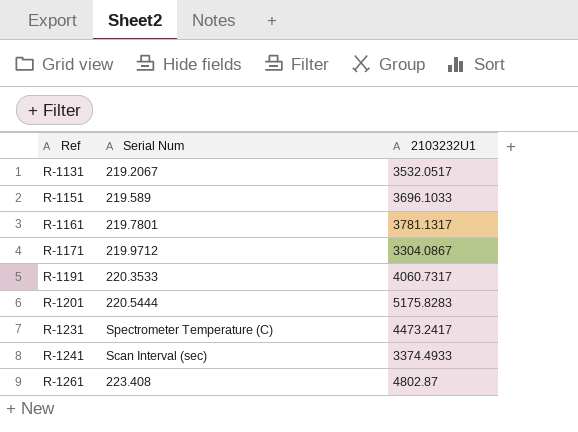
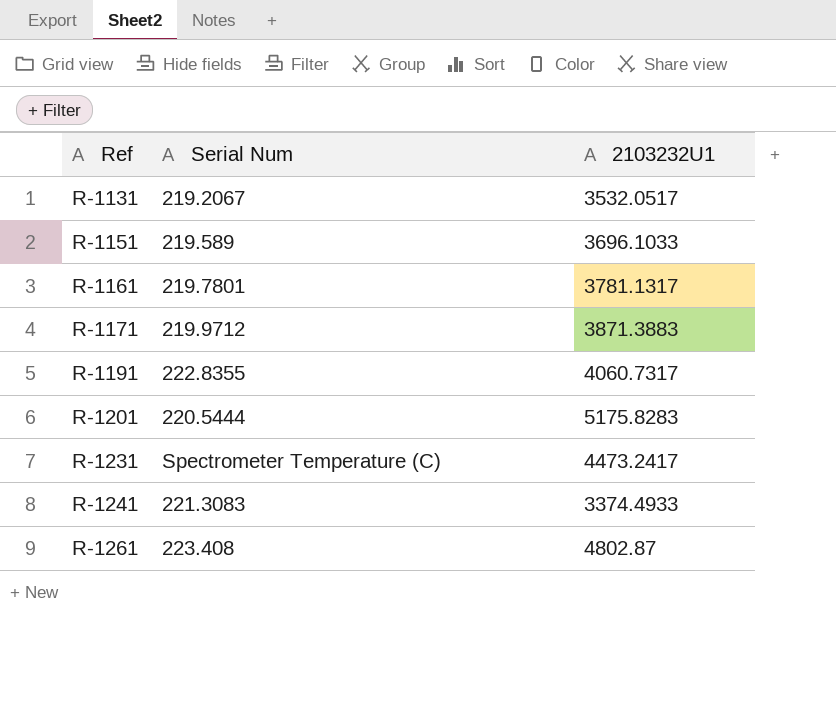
R-1171 | 2103232U1: 3304.0867 -> 3871.3883
R-1191 | Serial Num: 220.3533 -> 222.8355
R-1241 | Serial Num: Scan Interval (sec) -> 221.3083

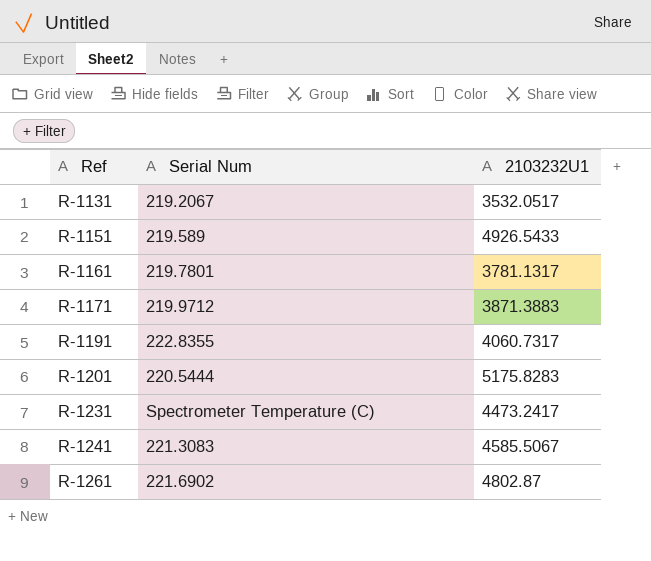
R-1151 | 2103232U1: 3696.1033 -> 4926.5433
R-1241 | 2103232U1: 3374.4933 -> 4585.5067
R-1261 | Serial Num: 223.408 -> 221.6902

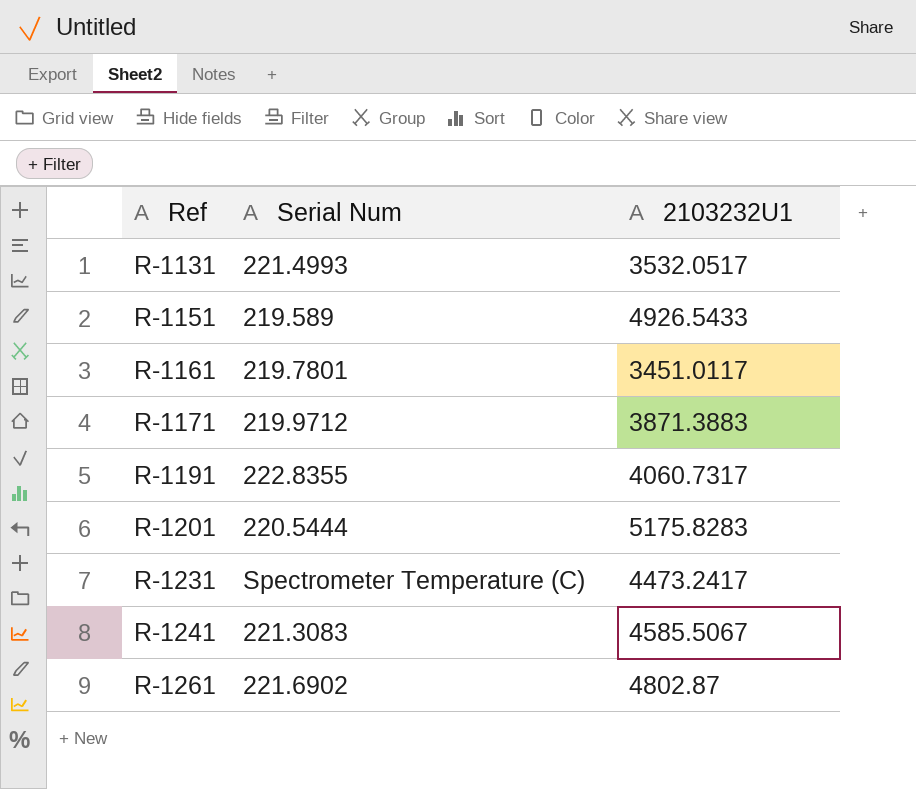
R-1131 | Serial Num: 219.2067 -> 221.4993
R-1161 | 2103232U1: 3781.1317 -> 3451.0117

